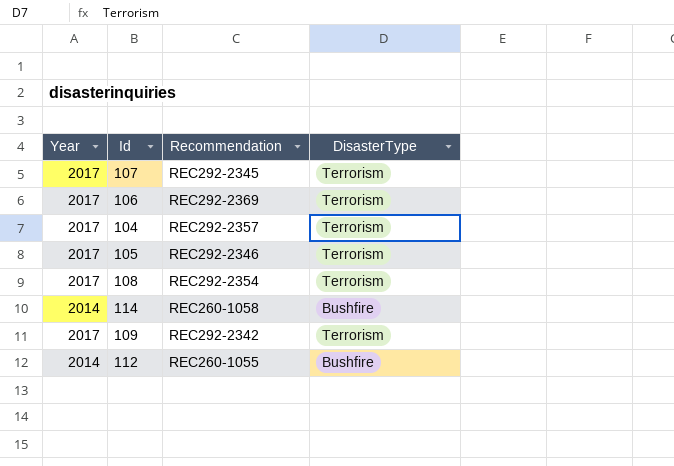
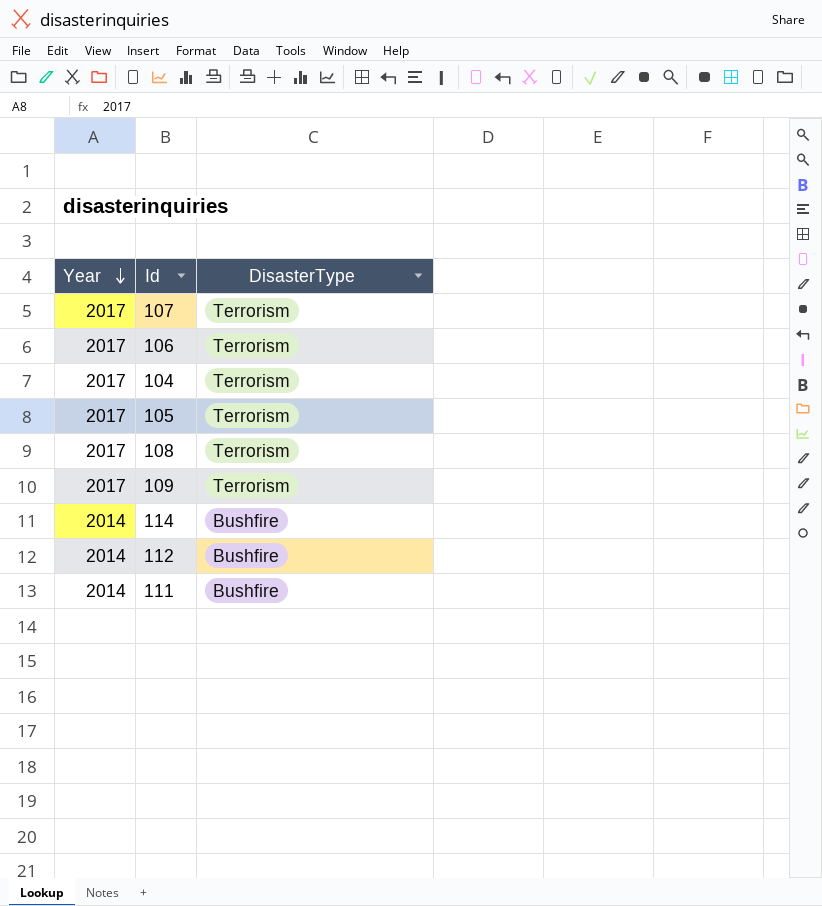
row order: none -> Year descending
column Recommendation | position: 3 -> none
row 111: none -> 2014 | Bushfire

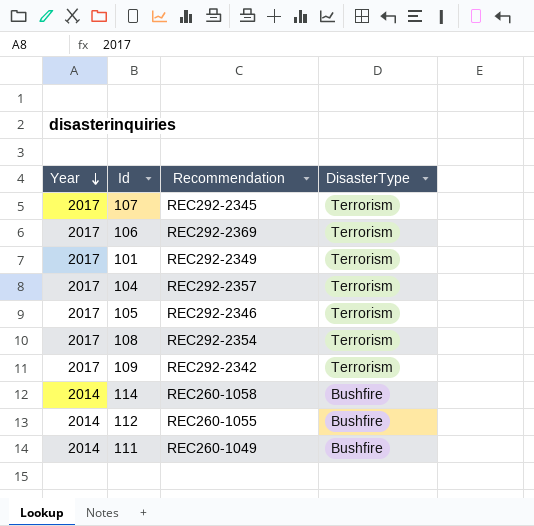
column Recommendation | position: none -> 3
row 101: none -> 2017 | REC292-2349 | Terrorism

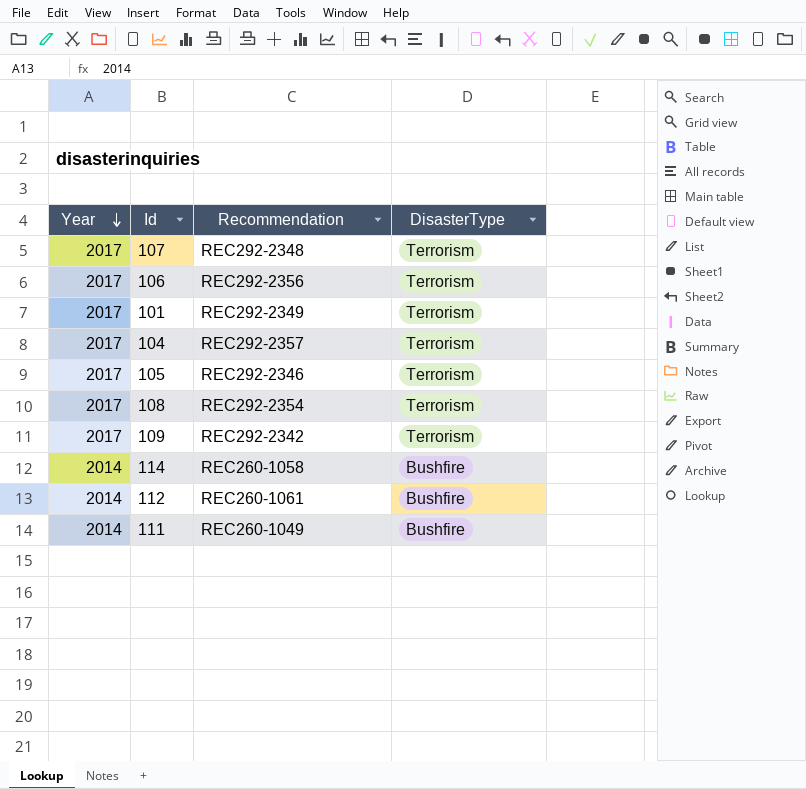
107 | Recommendation: REC292-2345 -> REC292-2348
106 | Recommendation: REC292-2369 -> REC292-2356
112 | Recommendation: REC260-1055 -> REC260-1061

